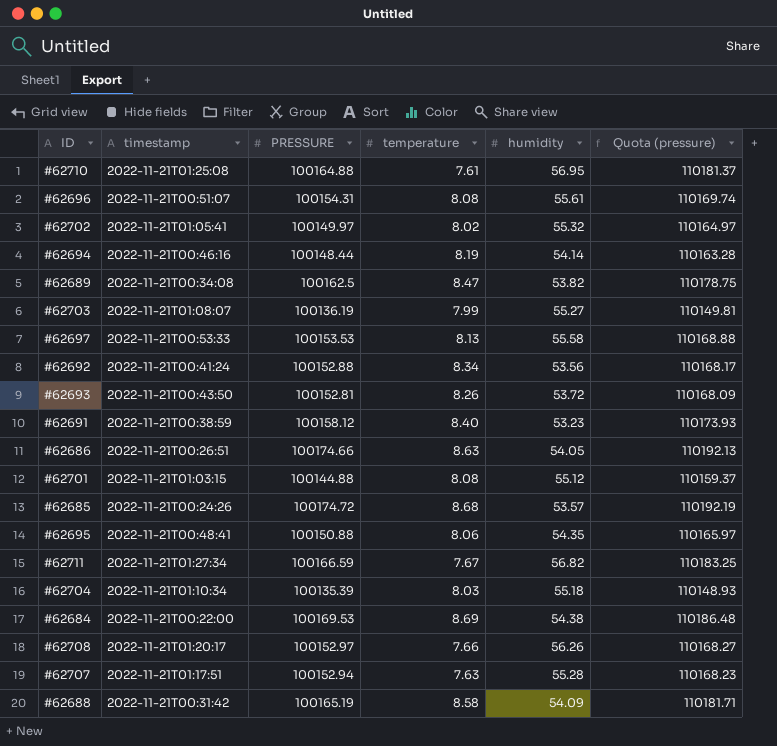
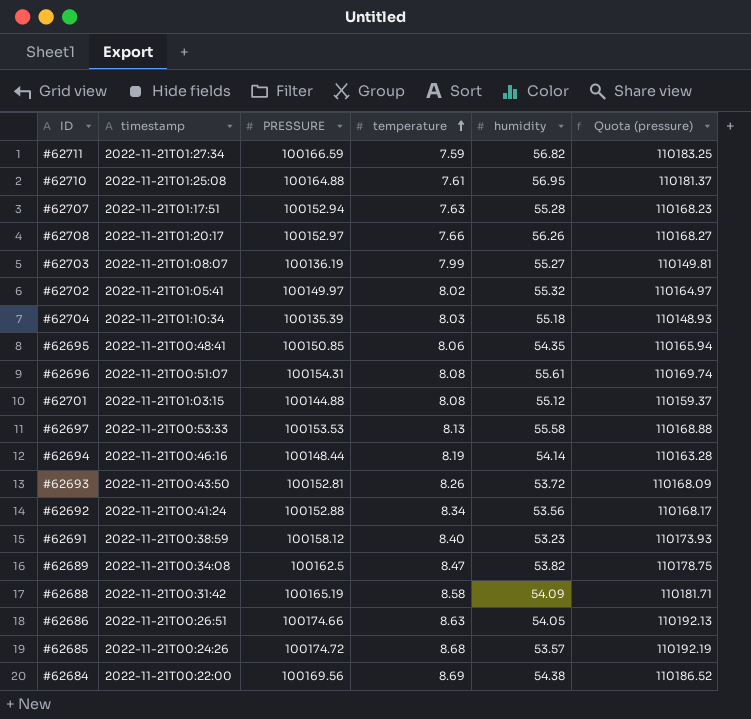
row order: none -> temperature ascending
#62711 | temperature: 7.67 -> 7.59
#62695 | PRESSURE: 100150.88 -> 100150.85
#62695 | Quota (pressure): 110165.97 -> 110165.94
#62684 | PRESSURE: 100169.53 -> 100169.56
#62684 | Quota (pressure): 110186.48 -> 110186.52

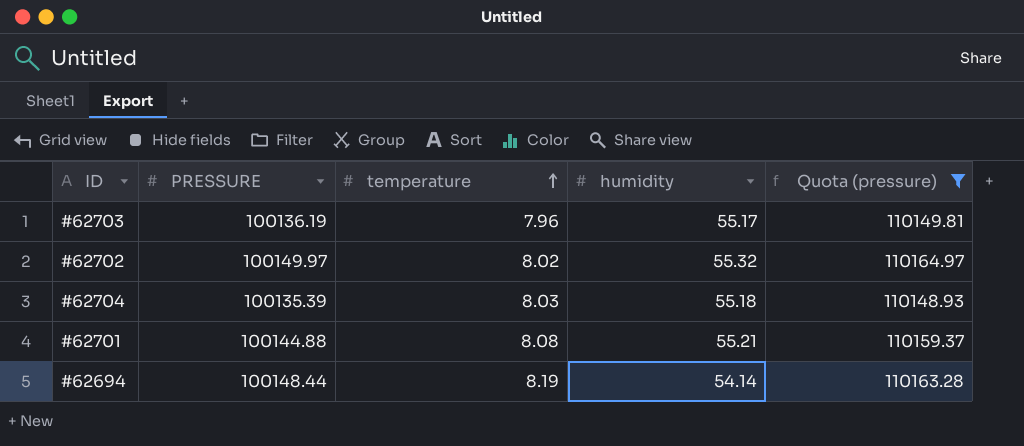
filter: none -> Quota (pressure) <= 110164.97
column timestamp | position: 2 -> none
#62703 | temperature: 7.99 -> 7.96
#62703 | humidity: 55.27 -> 55.17
#62701 | humidity: 55.12 -> 55.21

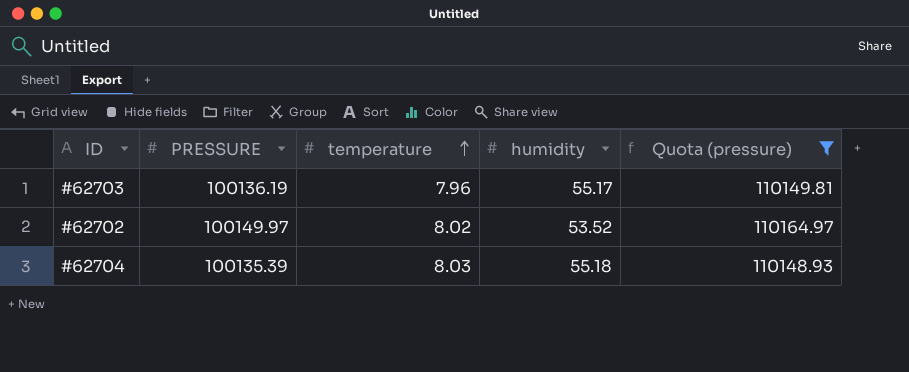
row #62701: 100144.88 | 8.08 | 55.21 | 110159.37 -> none
row #62694: 100148.44 | 8.19 | 54.14 | 110163.28 -> none
#62702 | humidity: 55.32 -> 53.52

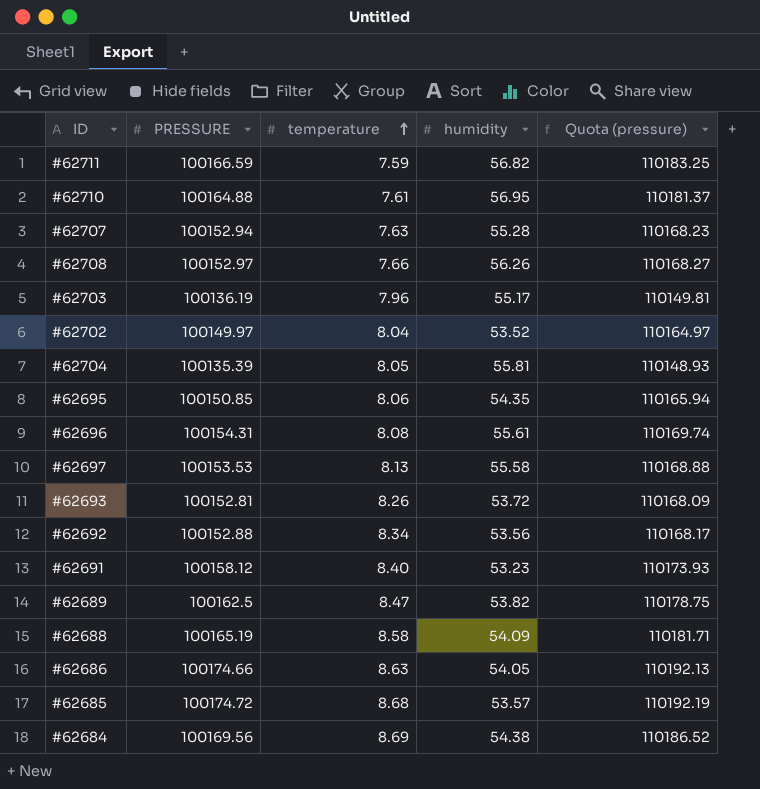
filter: Quota (pressure) <= 110164.97 -> none
#62702 | temperature: 8.02 -> 8.04
#62704 | temperature: 8.03 -> 8.05
#62704 | humidity: 55.18 -> 55.81

